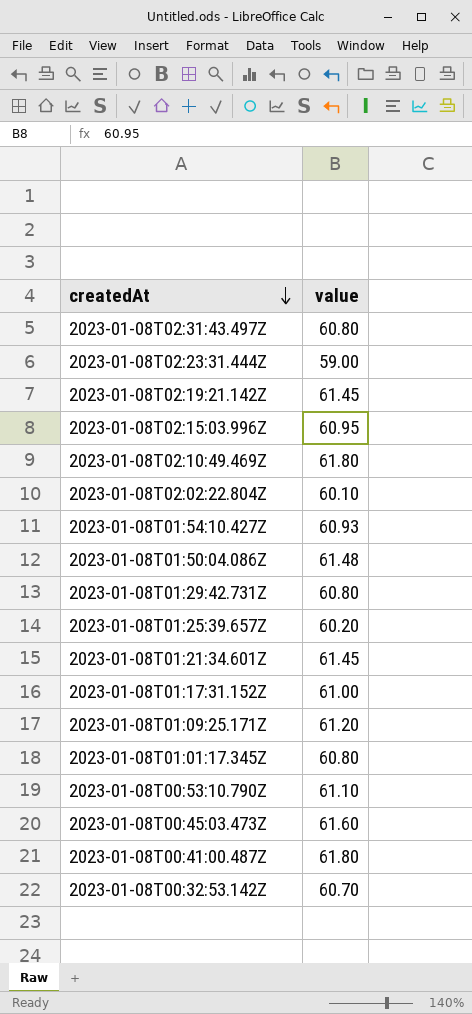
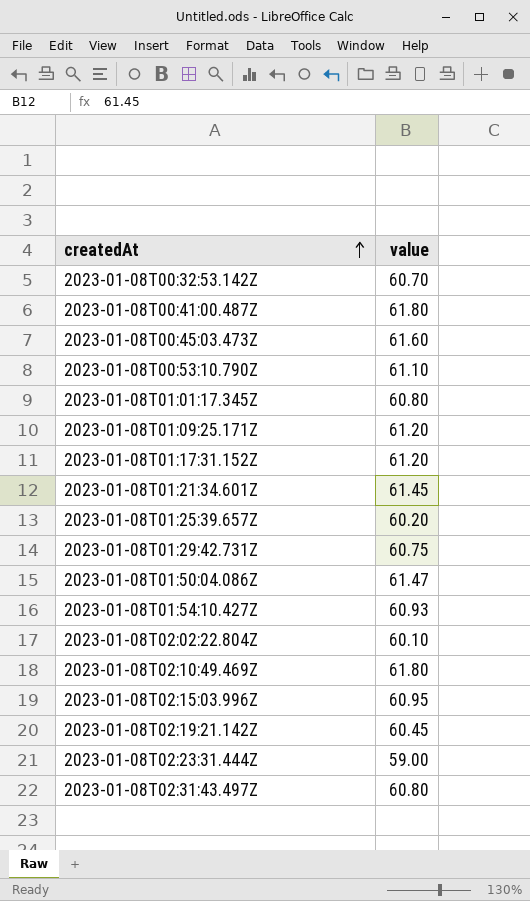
row order: createdAt descending -> createdAt ascending
2023-01-08T01:17:31.152Z | value: 61.00 -> 61.20
2023-01-08T01:29:42.731Z | value: 60.80 -> 60.75
2023-01-08T01:50:04.086Z | value: 61.48 -> 61.47
2023-01-08T02:19:21.142Z | value: 61.45 -> 60.45

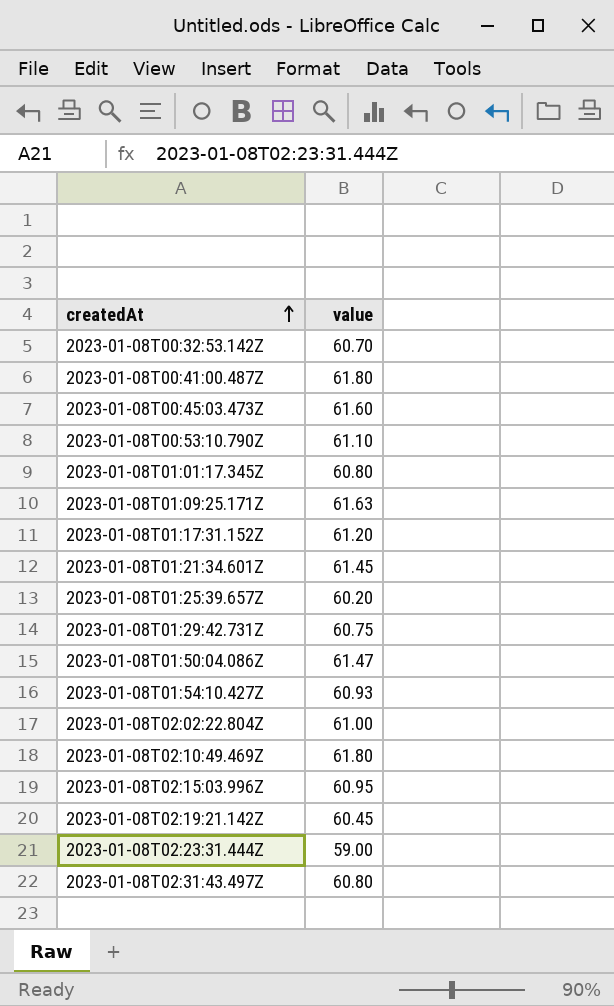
2023-01-08T01:09:25.171Z | value: 61.20 -> 61.63
2023-01-08T02:02:22.804Z | value: 60.10 -> 61.00

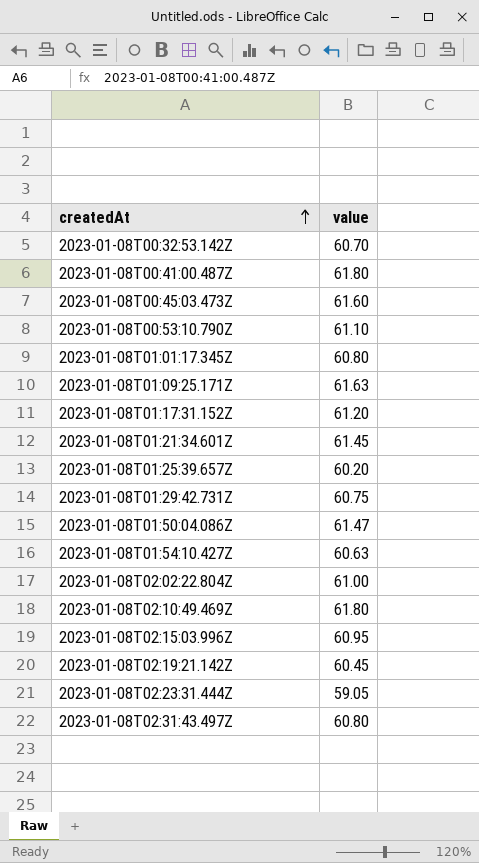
2023-01-08T01:54:10.427Z | value: 60.93 -> 60.63
2023-01-08T02:23:31.444Z | value: 59.00 -> 59.05

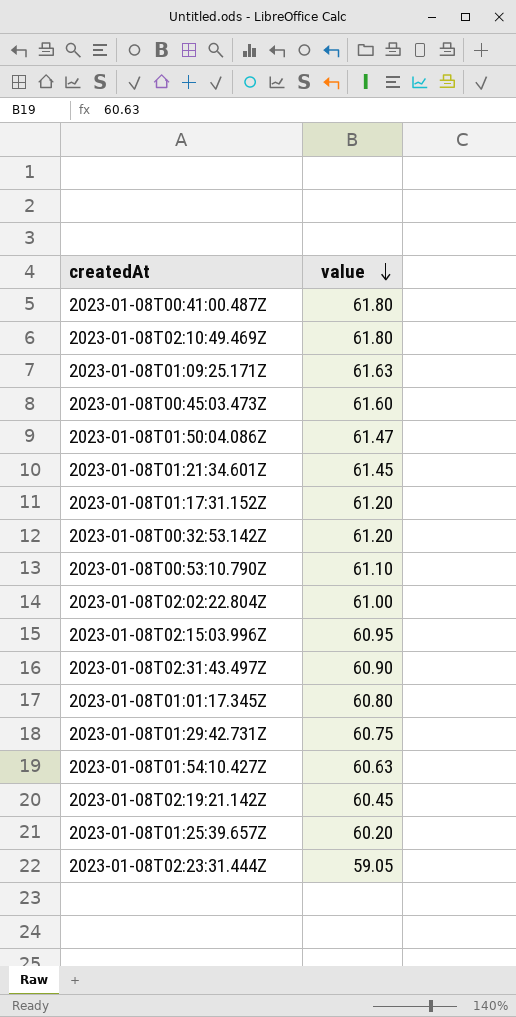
row order: createdAt ascending -> value descending
2023-01-08T00:32:53.142Z | value: 60.70 -> 61.20
2023-01-08T02:31:43.497Z | value: 60.80 -> 60.90

